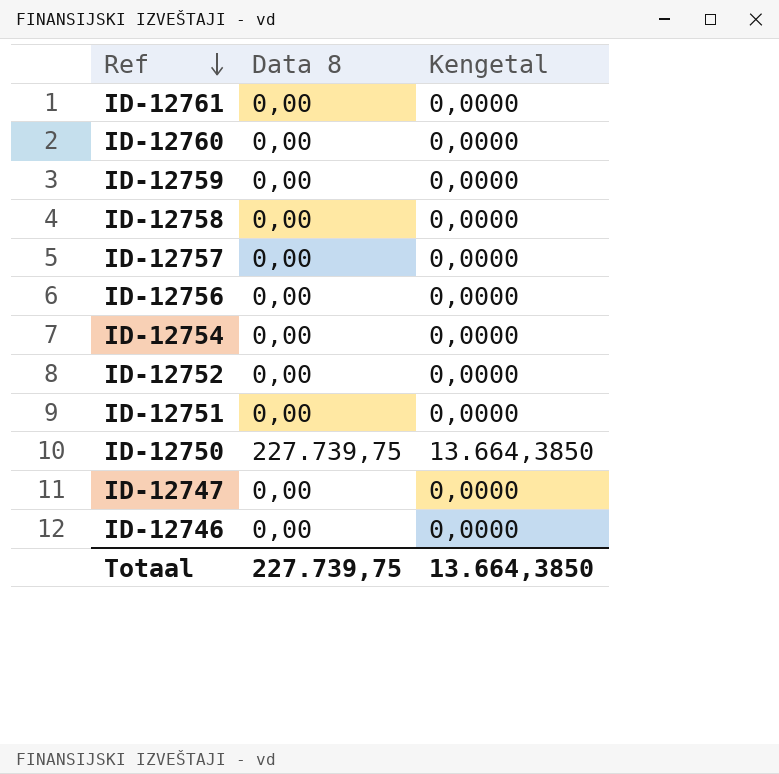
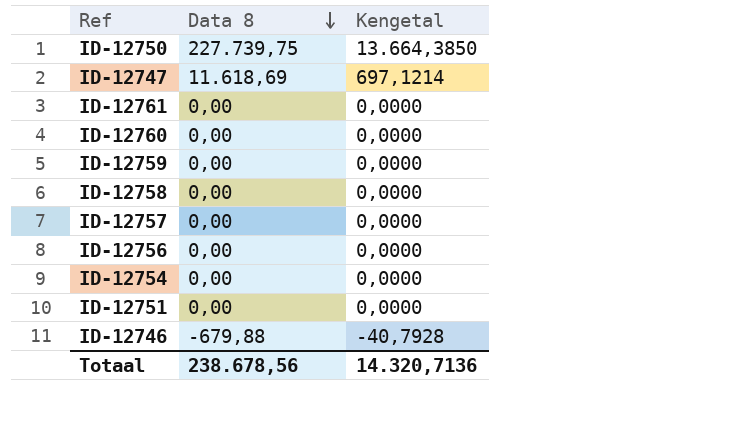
row order: Ref descending -> Data 8 descending
row ID-12752: 0,00 | 0,0000 -> none
ID-12747 | Data 8: 0,00 -> 11.618,69
ID-12747 | Kengetal: 0,0000 -> 697,1214
ID-12746 | Data 8: 0,00 -> -679,88
ID-12746 | Kengetal: 0,0000 -> -40,7928
Totaal | Data 8: 227.739,75 -> 238.678,56
Totaal | Kengetal: 13.664,3850 -> 14.320,7136

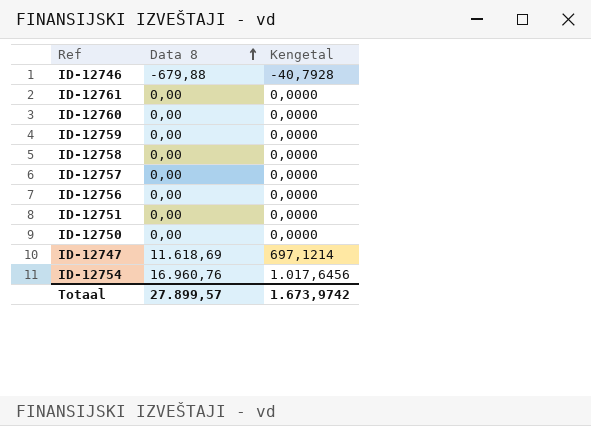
row order: Data 8 descending -> Data 8 ascending
ID-12750 | Data 8: 227.739,75 -> 0,00
ID-12750 | Kengetal: 13.664,3850 -> 0,0000
ID-12754 | Data 8: 0,00 -> 16.960,76
ID-12754 | Kengetal: 0,0000 -> 1.017,6456
Totaal | Data 8: 238.678,56 -> 27.899,57
Totaal | Kengetal: 14.320,7136 -> 1.673,9742

